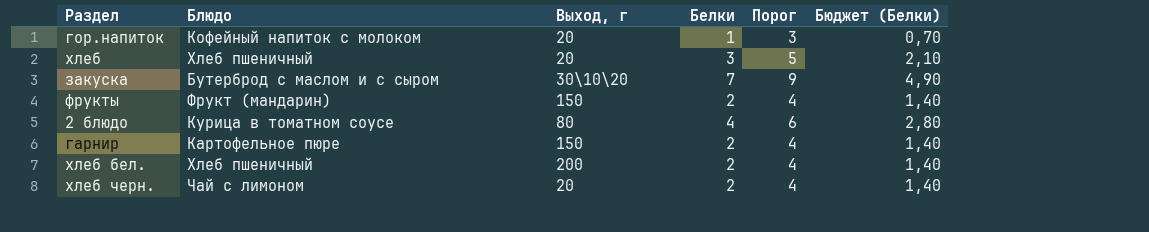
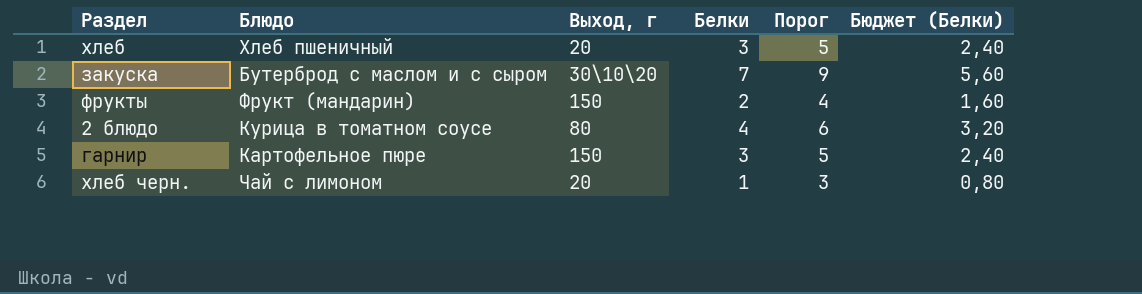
column Бюджет (Белки) | formula: [Белки] * 0,7 -> [Белки] * 0,8
row гор.напиток: Кофейный напиток с молоком | 20 | 1 | 3 | 0,70 -> none
row хлеб бел.: Хлеб пшеничный | 200 | 2 | 4 | 1,40 -> none
гарнир | Белки: 2 -> 3
гарнир | Порог: 4 -> 5
хлеб черн. | Белки: 2 -> 1
хлеб черн. | Порог: 4 -> 3

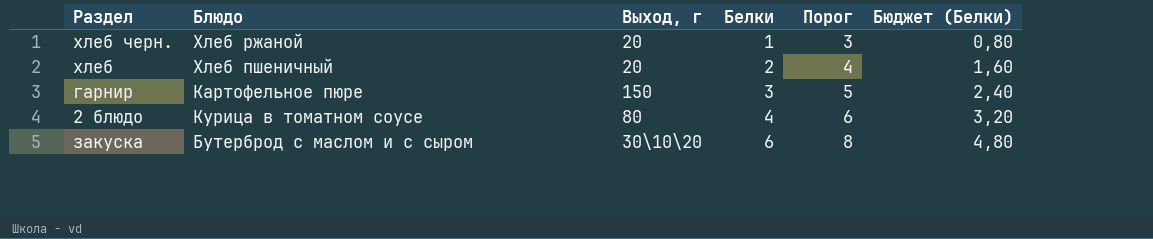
row order: none -> Белки ascending
row фрукты: Фрукт (мандарин) | 150 | 2 | 4 | 1,60 -> none
хлеб черн. | Блюдо: Чай с лимоном -> Хлеб ржаной
хлеб | Белки: 3 -> 2
хлеб | Порог: 5 -> 4
хлеб | Бюджет (Белки): 2,40 -> 1,60
закуска | Белки: 7 -> 6
закуска | Порог: 9 -> 8
закуска | Бюджет (Белки): 5,60 -> 4,80

